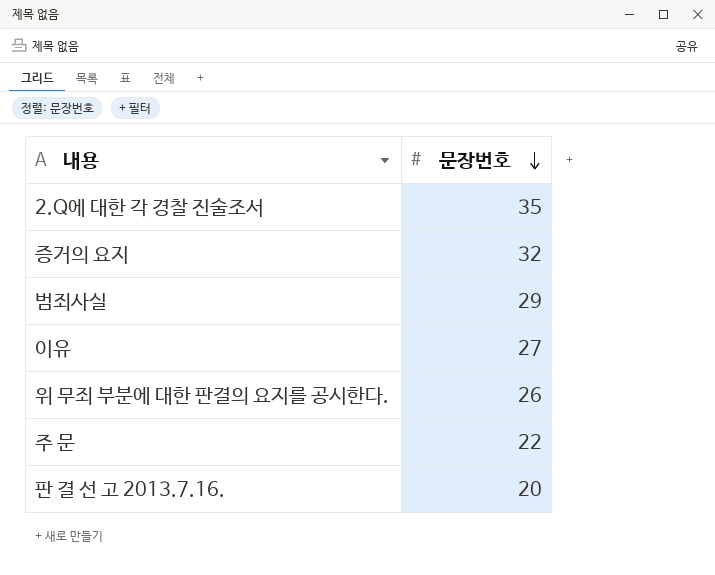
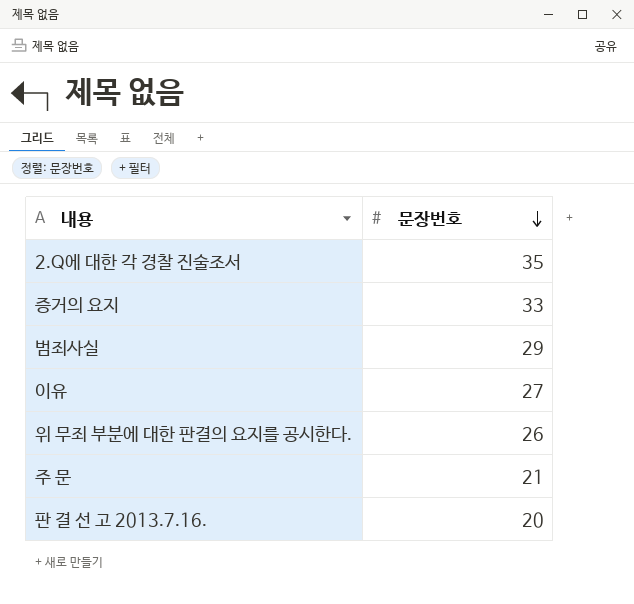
증거의 요지 | 문장번호: 32 -> 33
주 문 | 문장번호: 22 -> 21

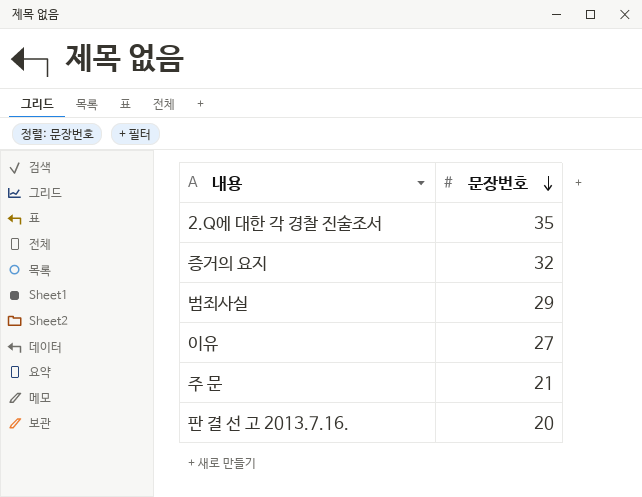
row 위 무죄 부분에 대한 판결의 요지를 공시한다.: 26 -> none
증거의 요지 | 문장번호: 33 -> 32

